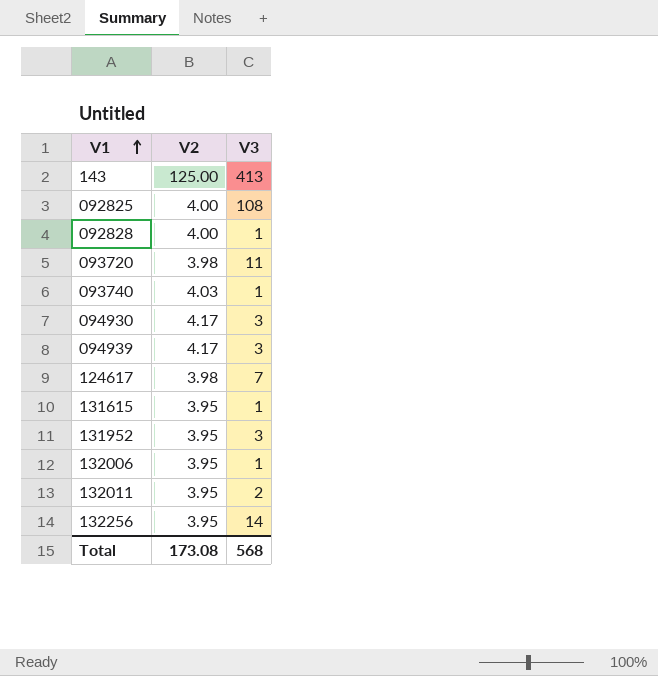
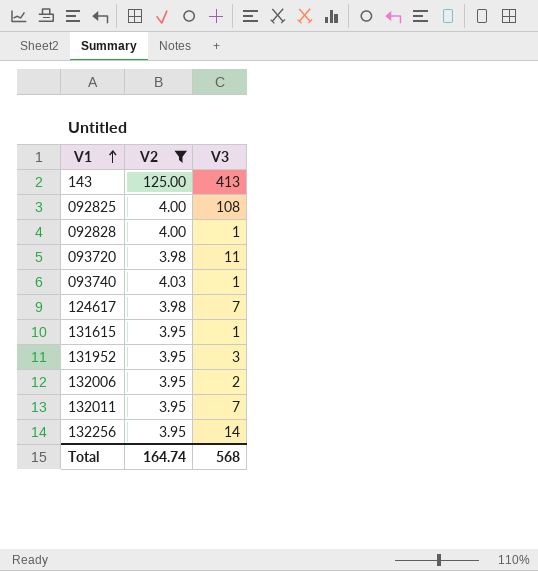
filter: none -> V2 != 4.17
132006 | V3: 1 -> 2
132011 | V3: 2 -> 7
Total | V2: 173.08 -> 164.74

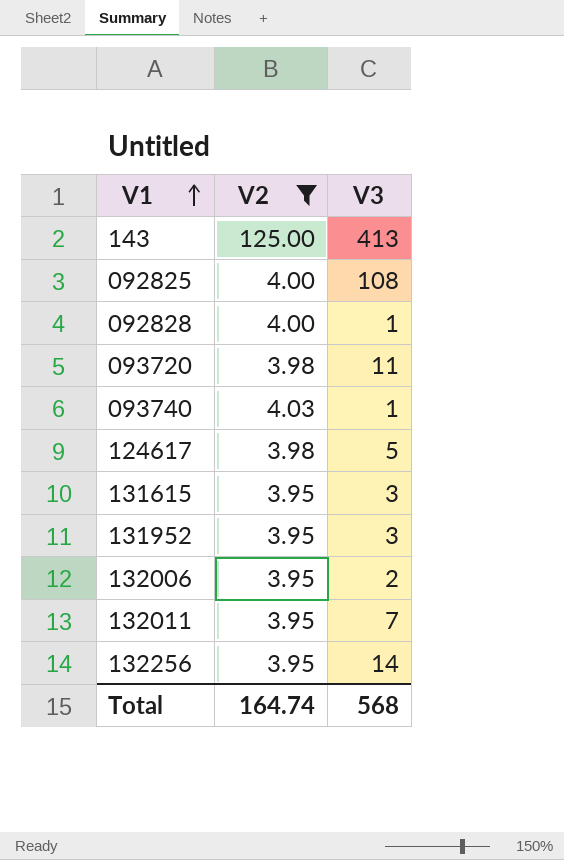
124617 | V3: 7 -> 5
131615 | V3: 1 -> 3

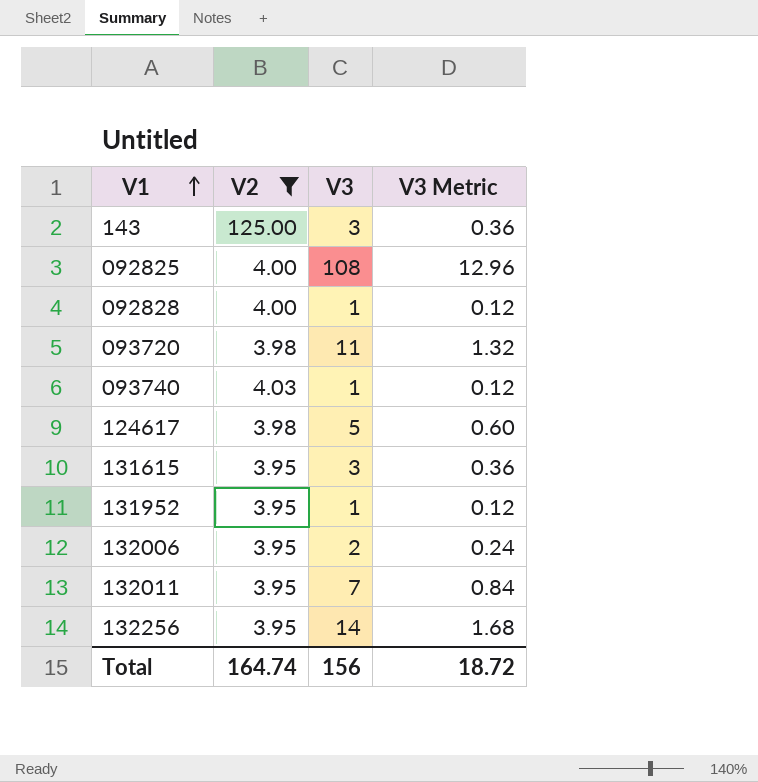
column V3 Metric | formula: none -> [V3] * 0.12
143 | V3: 413 -> 3
131952 | V3: 3 -> 1
Total | V3: 568 -> 156

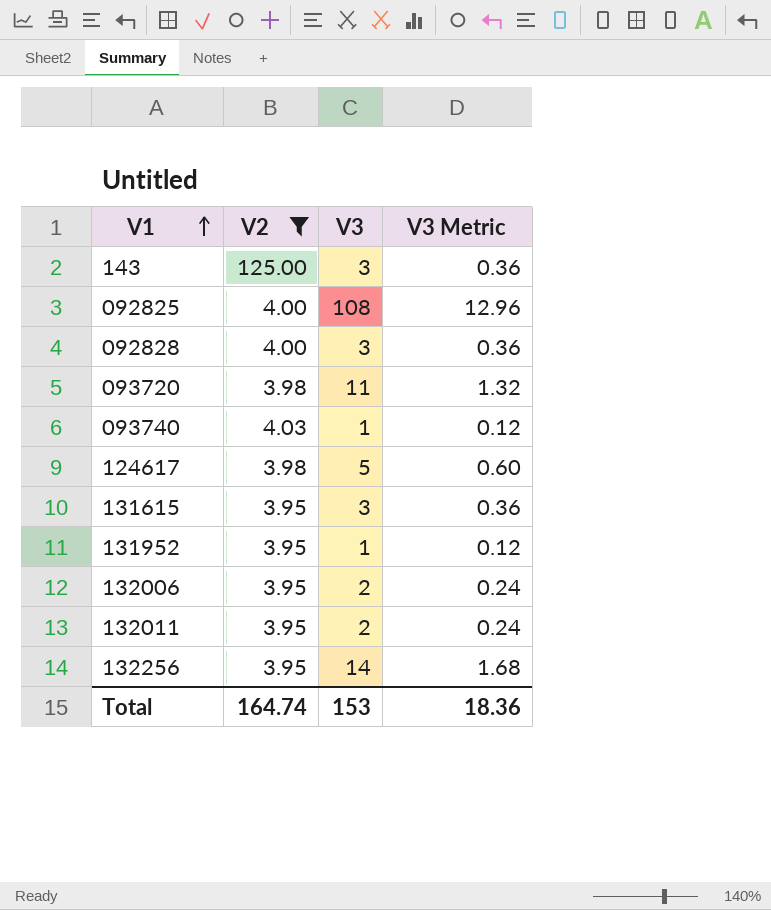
092828 | V3: 1 -> 3
092828 | V3 Metric: 0.12 -> 0.36
132011 | V3: 7 -> 2
132011 | V3 Metric: 0.84 -> 0.24
Total | V3: 156 -> 153
Total | V3 Metric: 18.72 -> 18.36

